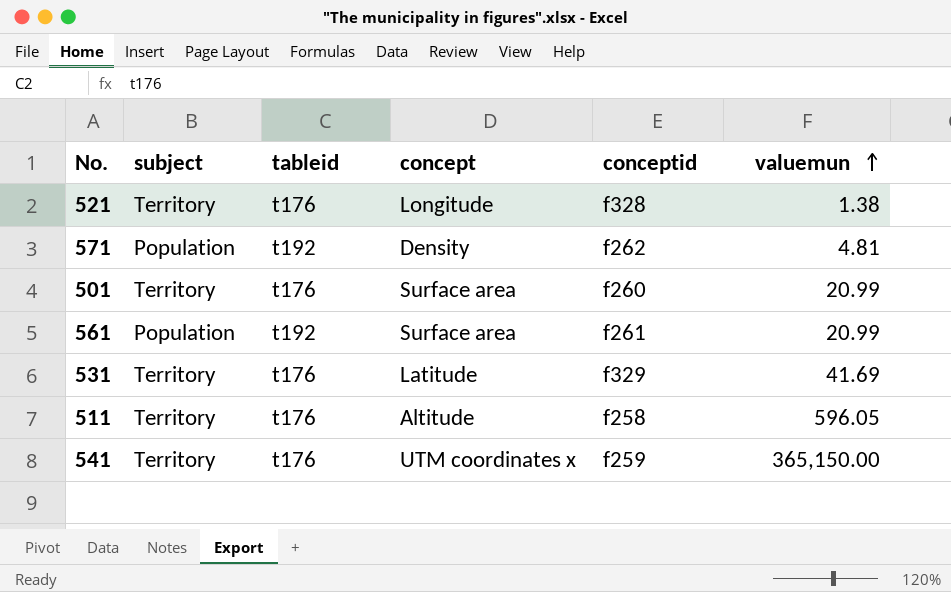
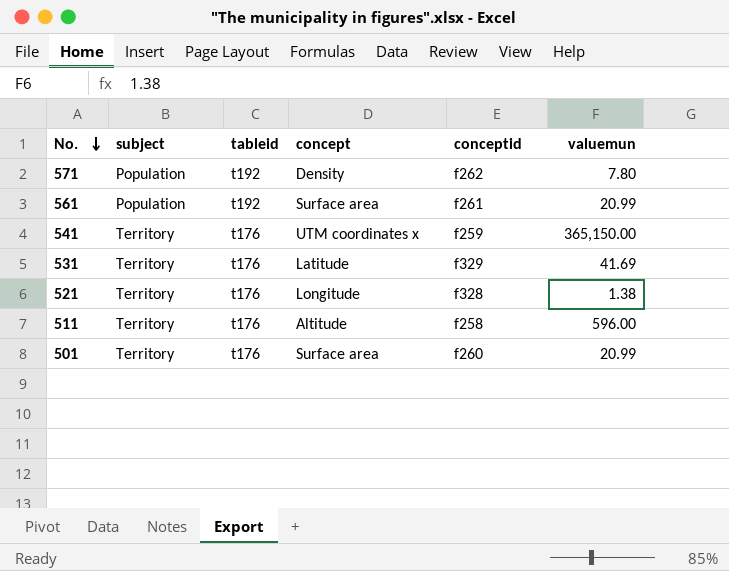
row order: valuemun ascending -> No. descending
571 | valuemun: 4.81 -> 7.80
511 | valuemun: 596.05 -> 596.00

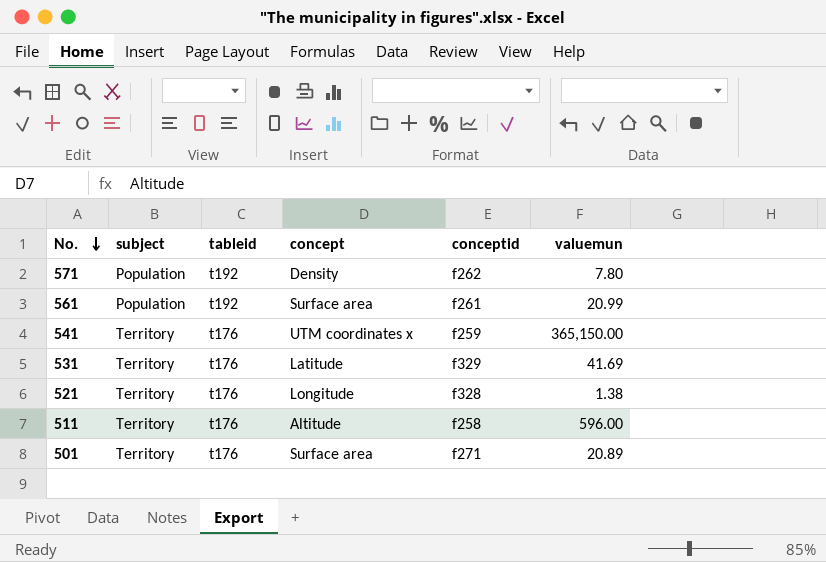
501 | conceptid: f260 -> f271
501 | valuemun: 20.99 -> 20.89

